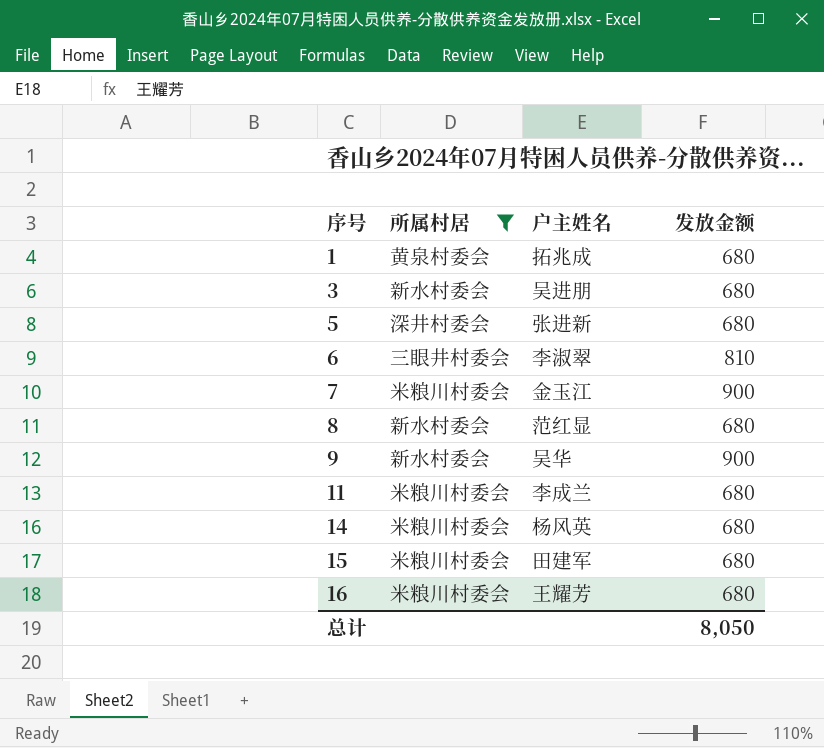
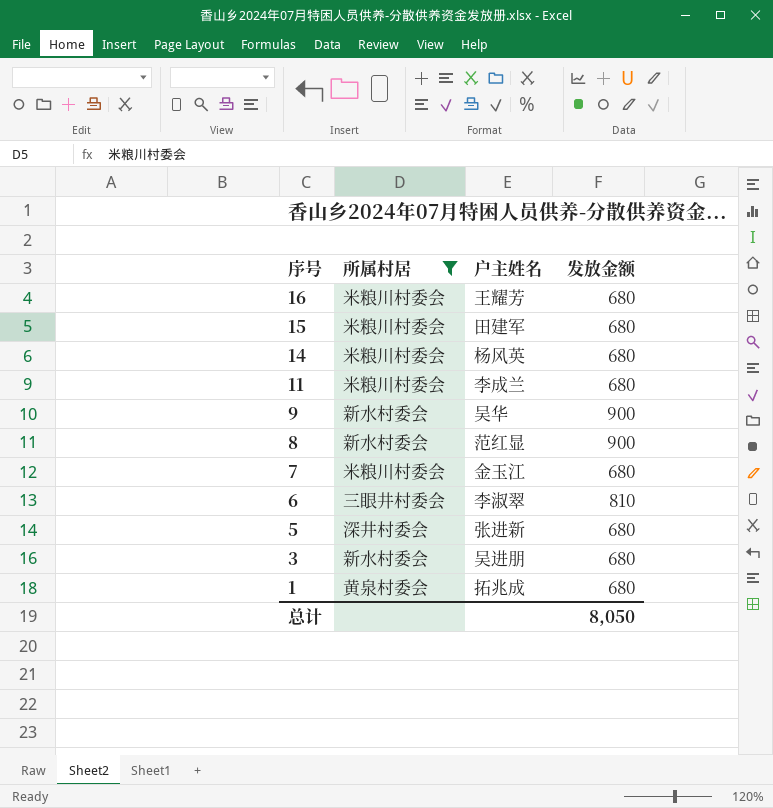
row order: 序号 ascending -> 序号 descending
8 | 发放金额: 680 -> 900
7 | 发放金额: 900 -> 680

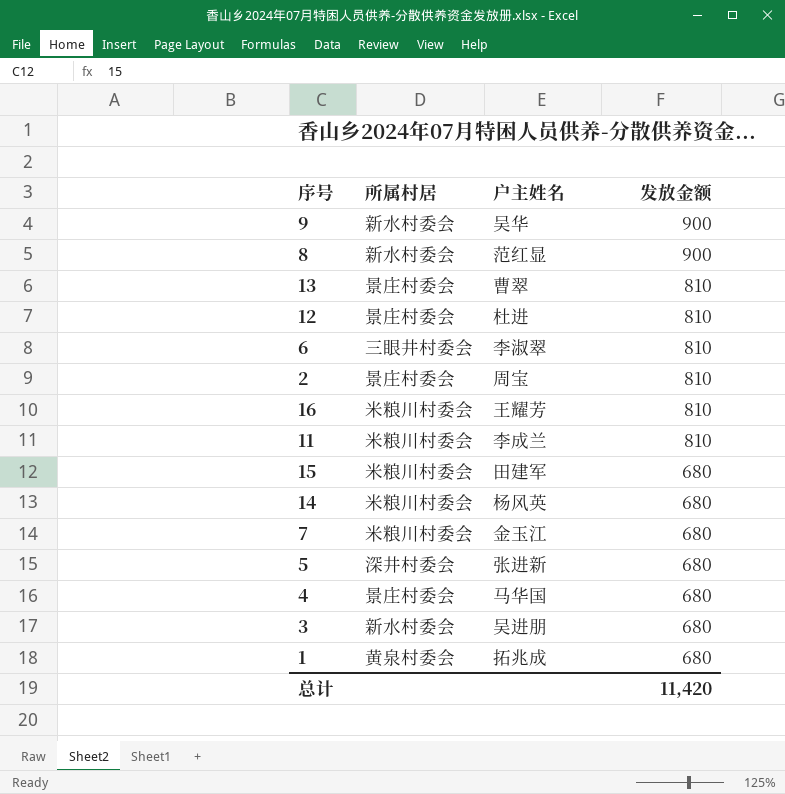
filter: 所属村居 != 景庄村委会 -> none
row order: 序号 descending -> 发放金额 descending
16 | 发放金额: 680 -> 810
11 | 发放金额: 680 -> 810
总计 | 发放金额: 8,050 -> 11,420

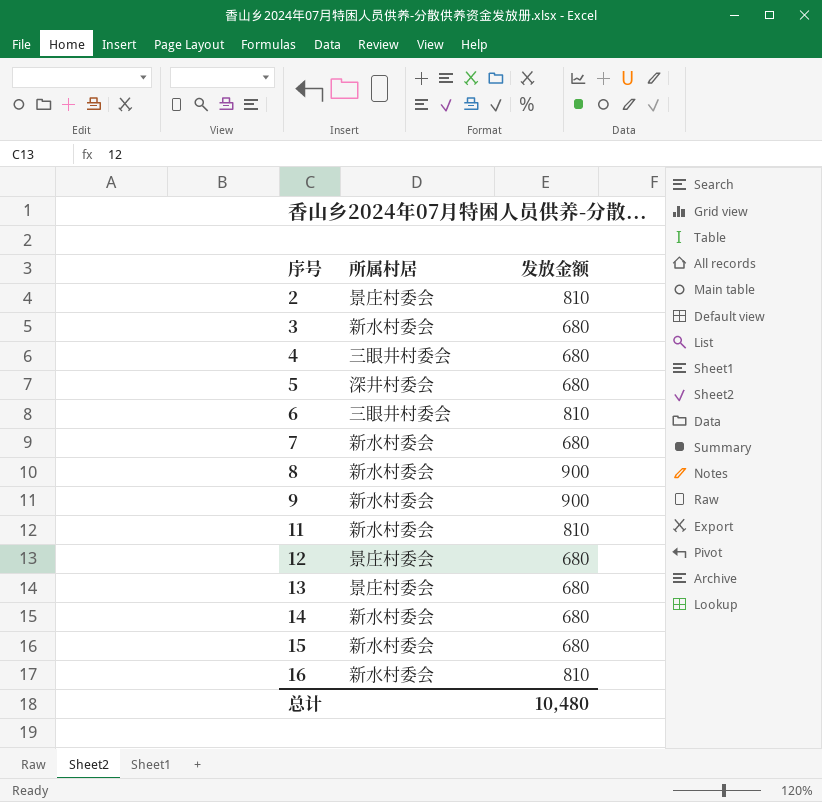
row order: 发放金额 descending -> 序号 ascending
column 户主姓名 | position: 3 -> none
row 1: 黄泉村委会 | 拓兆成 | 680 -> none
4 | 所属村居: 景庄村委会 -> 三眼井村委会
7 | 所属村居: 米粮川村委会 -> 新水村委会
11 | 所属村居: 米粮川村委会 -> 新水村委会
12 | 发放金额: 810 -> 680
13 | 发放金额: 810 -> 680
14 | 所属村居: 米粮川村委会 -> 新水村委会
15 | 所属村居: 米粮川村委会 -> 新水村委会
16 | 所属村居: 米粮川村委会 -> 新水村委会
总计 | 发放金额: 11,420 -> 10,480

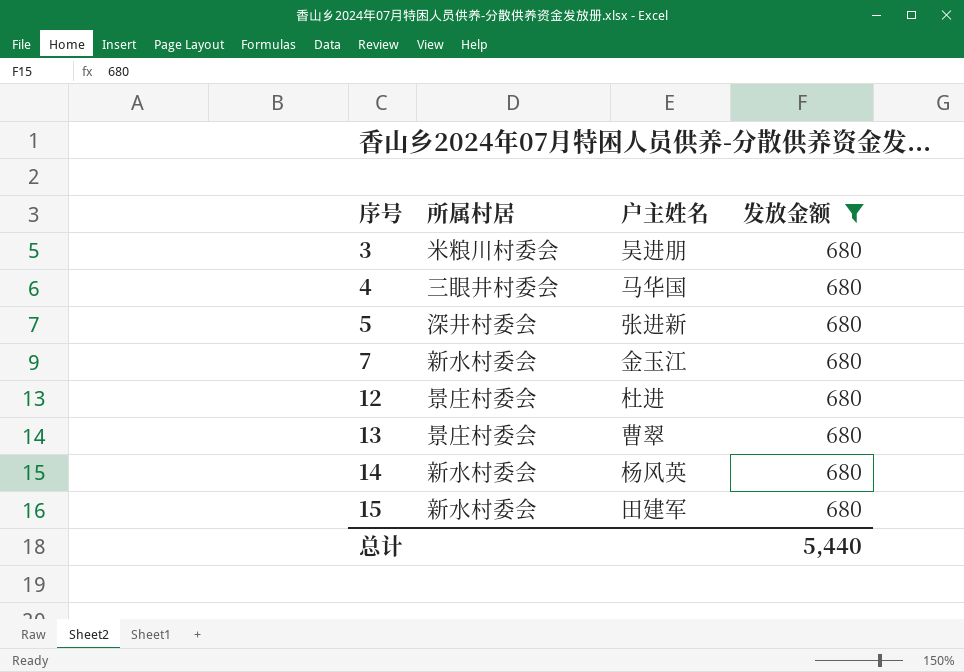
filter: none -> 发放金额 = 680
column 户主姓名 | position: none -> 3
3 | 所属村居: 新水村委会 -> 米粮川村委会
总计 | 发放金额: 10,480 -> 5,440

